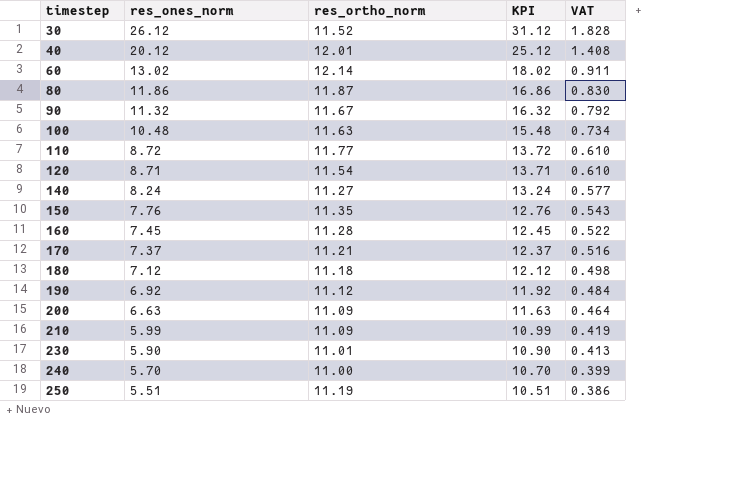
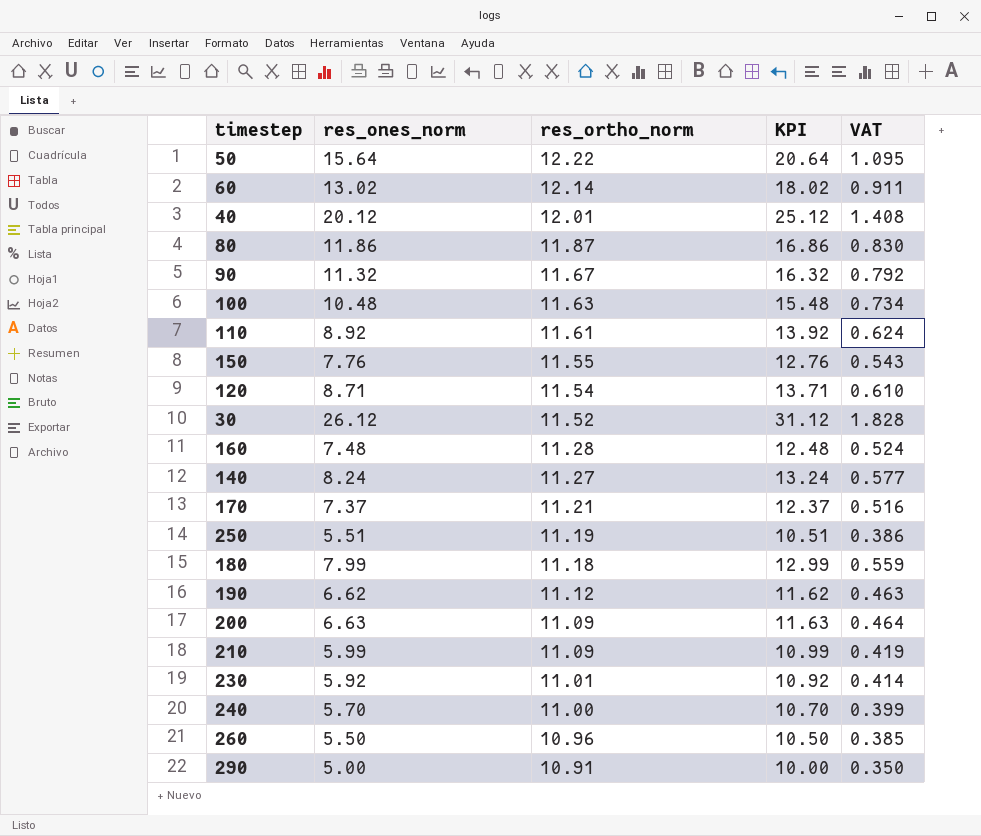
row order: timestep ascending -> res_ortho_norm descending
row 50: none -> 15.64 | 12.22 | 20.64 | 1.095
110 | res_ones_norm: 8.72 -> 8.92
110 | res_ortho_norm: 11.77 -> 11.61
110 | KPI: 13.72 -> 13.92
110 | VAT: 0.610 -> 0.624
150 | res_ortho_norm: 11.35 -> 11.55
160 | res_ones_norm: 7.45 -> 7.48
160 | KPI: 12.45 -> 12.48
160 | VAT: 0.522 -> 0.524
180 | res_ones_norm: 7.12 -> 7.99
180 | KPI: 12.12 -> 12.99
180 | VAT: 0.498 -> 0.559
190 | res_ones_norm: 6.92 -> 6.62
190 | KPI: 11.92 -> 11.62
190 | VAT: 0.484 -> 0.463
230 | res_ones_norm: 5.90 -> 5.92
230 | KPI: 10.90 -> 10.92
230 | VAT: 0.413 -> 0.414
row 260: none -> 5.50 | 10.96 | 10.50 | 0.385
row 290: none -> 5.00 | 10.91 | 10.00 | 0.350

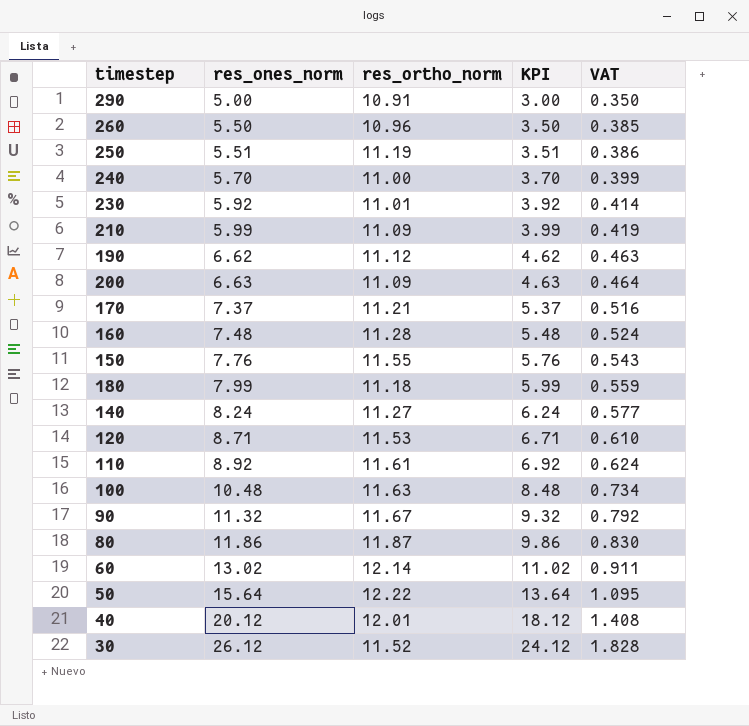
row order: res_ortho_norm descending -> res_ones_norm ascending
column KPI | formula: [res_ones_norm] + 5 -> [res_ones_norm] - 2
120 | res_ortho_norm: 11.54 -> 11.53

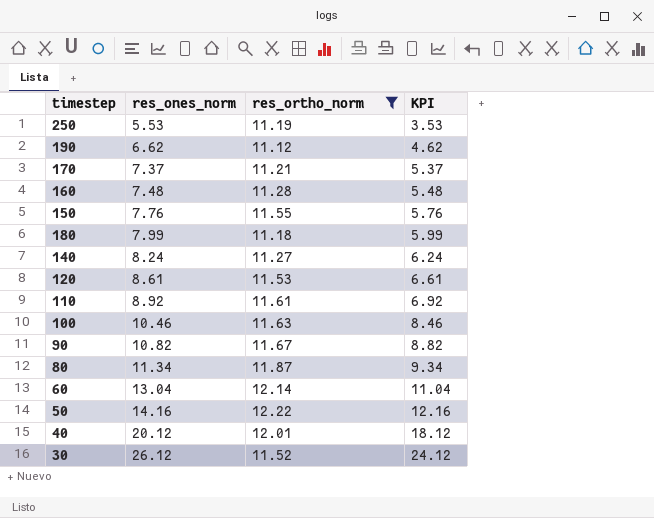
filter: none -> res_ortho_norm >= 11.12
column VAT | formula: [res_ones_norm] * 0.07 -> none
250 | res_ones_norm: 5.51 -> 5.53
250 | KPI: 3.51 -> 3.53
120 | res_ones_norm: 8.71 -> 8.61
120 | KPI: 6.71 -> 6.61
100 | res_ones_norm: 10.48 -> 10.46
100 | KPI: 8.48 -> 8.46
90 | res_ones_norm: 11.32 -> 10.82
90 | KPI: 9.32 -> 8.82
80 | res_ones_norm: 11.86 -> 11.34
80 | KPI: 9.86 -> 9.34
60 | res_ones_norm: 13.02 -> 13.04
60 | KPI: 11.02 -> 11.04
50 | res_ones_norm: 15.64 -> 14.16
50 | KPI: 13.64 -> 12.16

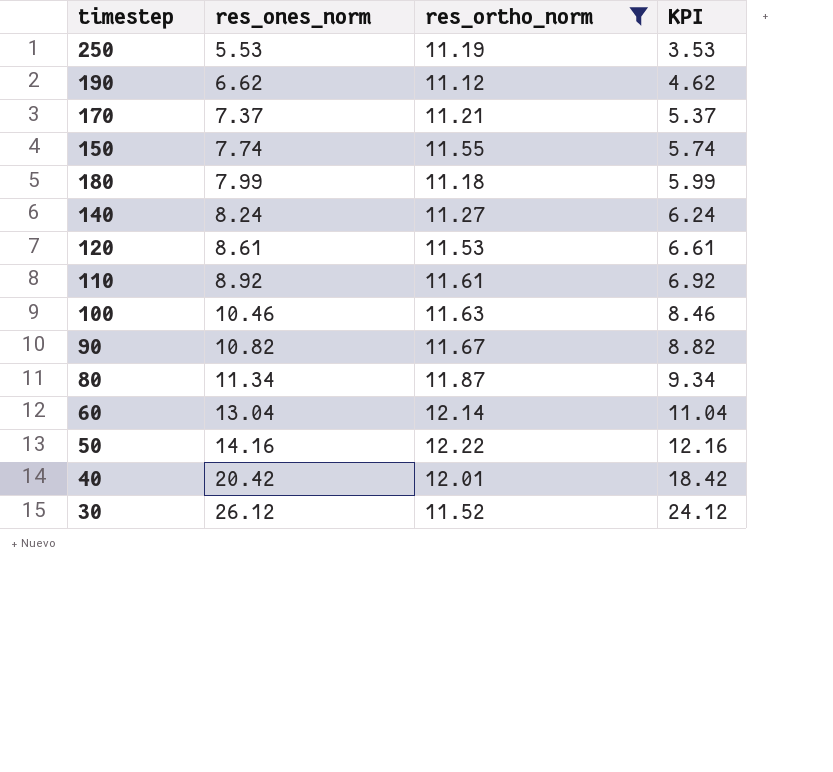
row 160: 7.48 | 11.28 | 5.48 -> none
150 | res_ones_norm: 7.76 -> 7.74
150 | KPI: 5.76 -> 5.74
40 | res_ones_norm: 20.12 -> 20.42
40 | KPI: 18.12 -> 18.42

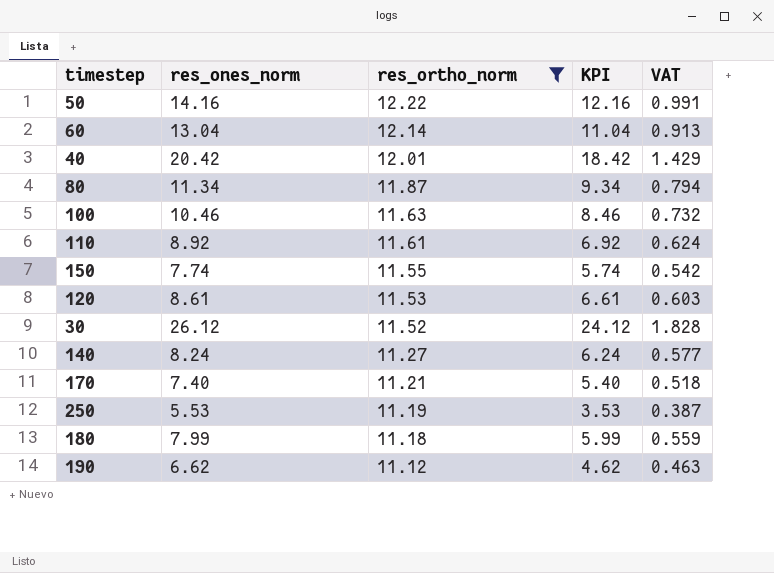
row order: res_ones_norm ascending -> res_ortho_norm descending
column VAT | formula: none -> [res_ones_norm] * 0.07
row 90: 10.82 | 11.67 | 8.82 -> none
170 | res_ones_norm: 7.37 -> 7.40
170 | KPI: 5.37 -> 5.40

